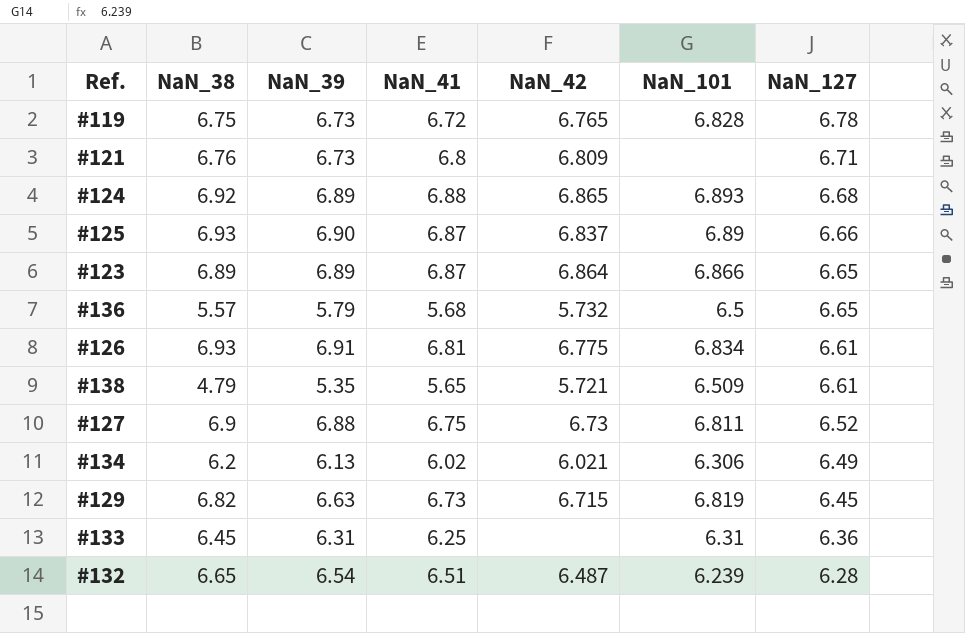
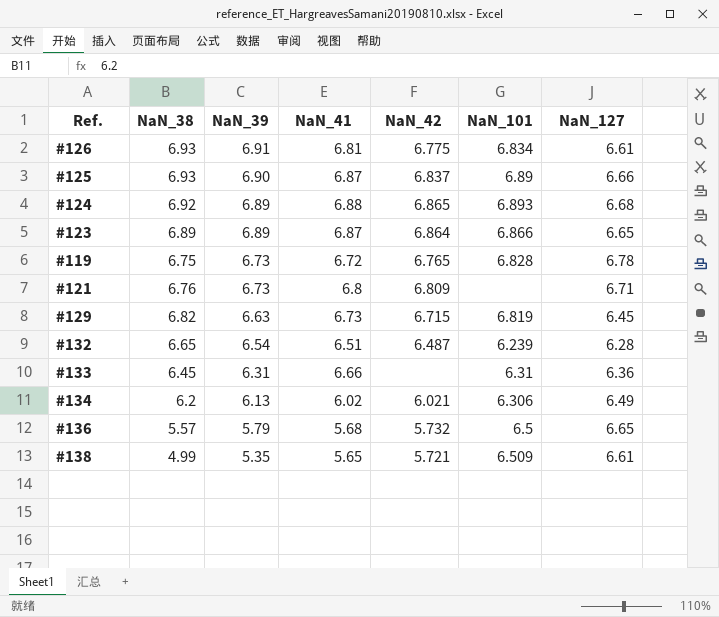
row order: NaN_127 descending -> NaN_39 descending
row #127: 6.9 | 6.88 | 6.75 | 6.73 | 6.811 | 6.52 -> none
#133 | NaN_41: 6.25 -> 6.66
#138 | NaN_38: 4.79 -> 4.99

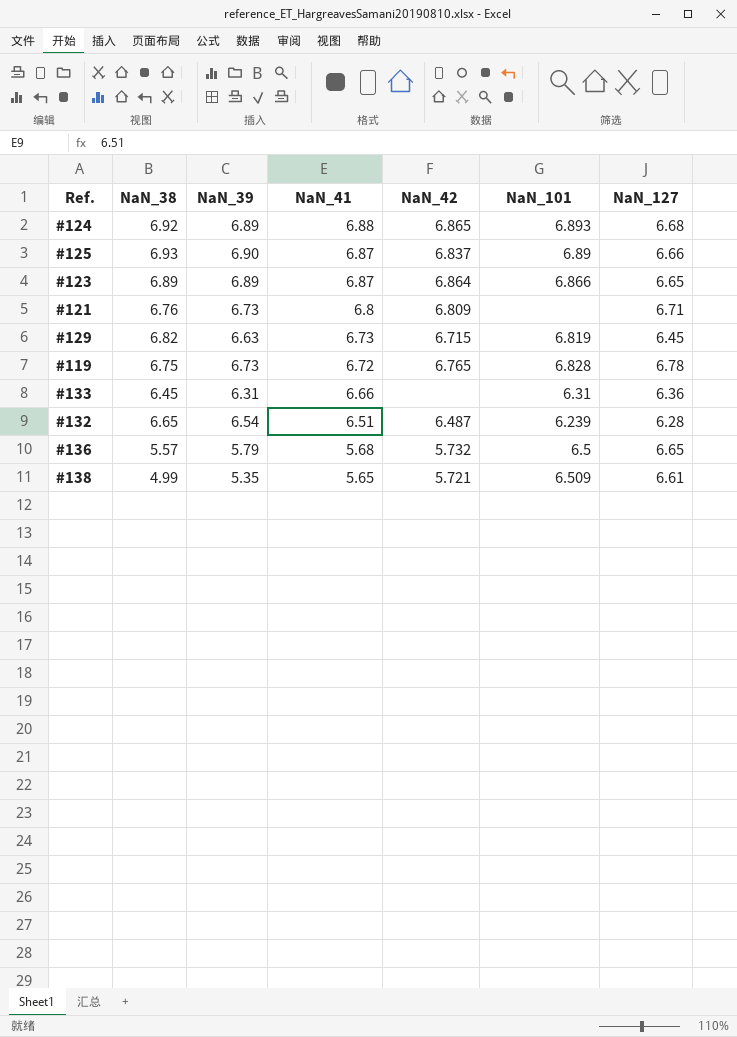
row order: NaN_39 descending -> NaN_41 descending
row #126: 6.93 | 6.91 | 6.81 | 6.775 | 6.834 | 6.61 -> none
row #134: 6.2 | 6.13 | 6.02 | 6.021 | 6.306 | 6.49 -> none

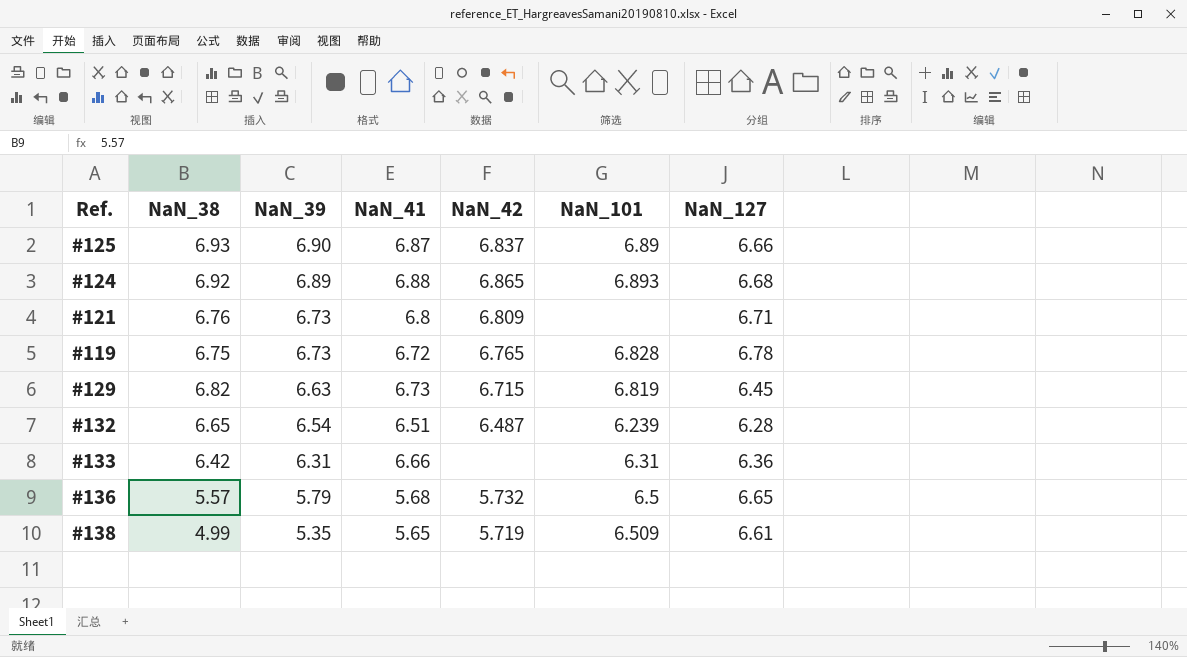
row order: NaN_41 descending -> NaN_39 descending
row #123: 6.89 | 6.89 | 6.87 | 6.864 | 6.866 | 6.65 -> none
#133 | NaN_38: 6.45 -> 6.42
#138 | NaN_42: 5.721 -> 5.719

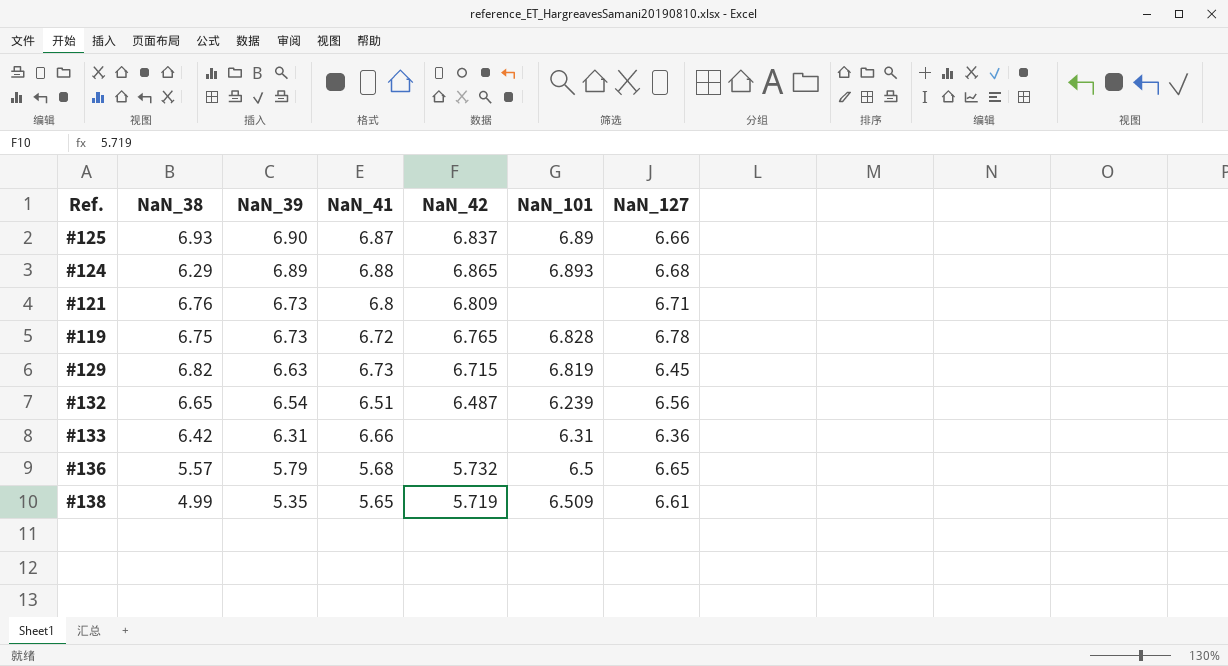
#124 | NaN_38: 6.92 -> 6.29
#132 | NaN_127: 6.28 -> 6.56

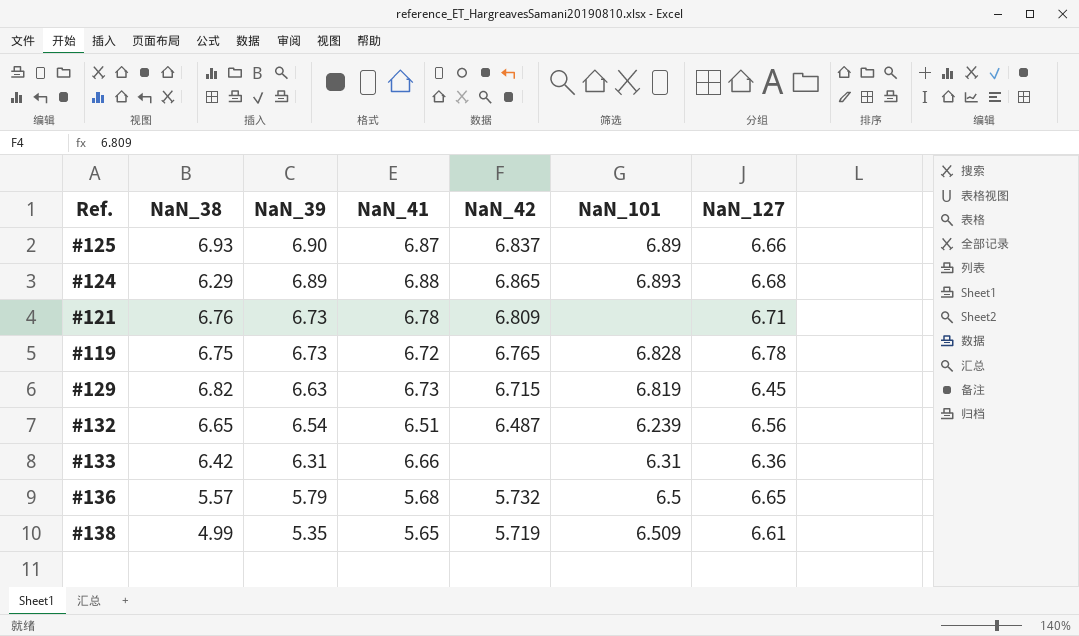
#121 | NaN_41: 6.8 -> 6.78

